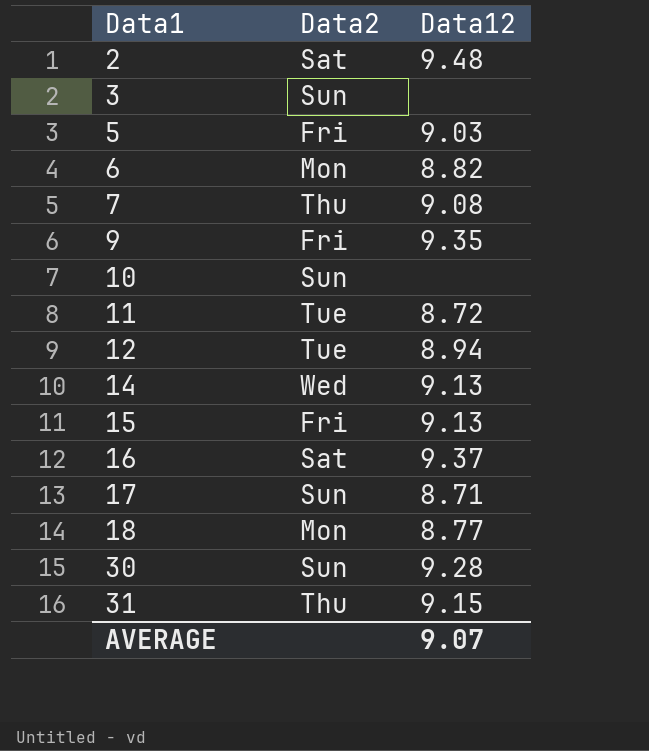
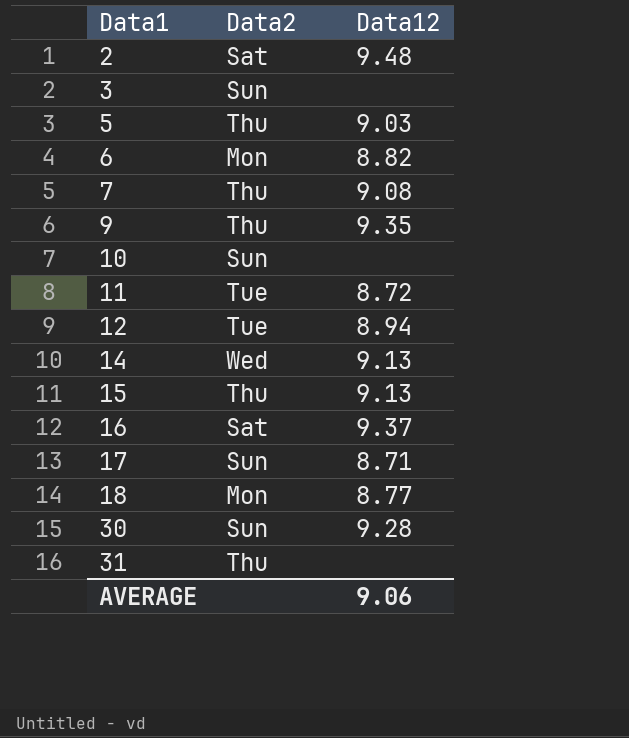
5 | Data2: Fri -> Thu
9 | Data2: Fri -> Thu
15 | Data2: Fri -> Thu
31 | Data12: 9.15 -> none
AVERAGE | Data12: 9.07 -> 9.06

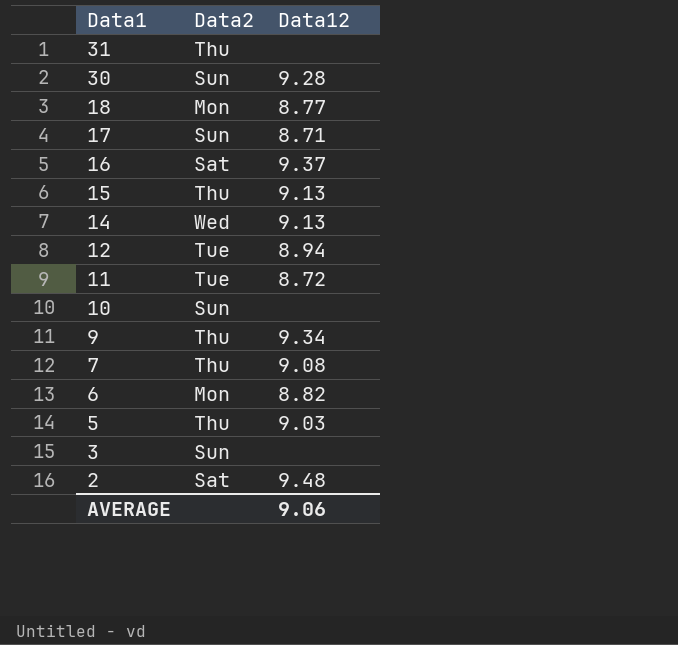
row order: Data1 ascending -> Data1 descending
9 | Data12: 9.35 -> 9.34

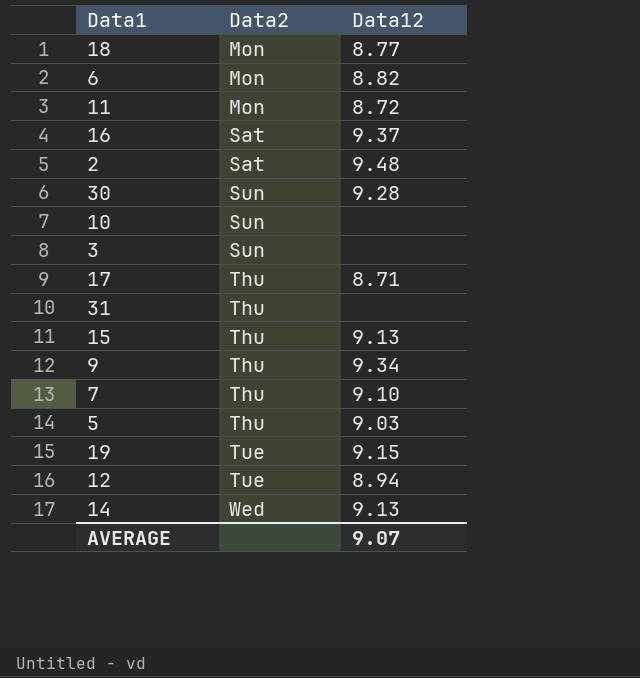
row order: Data1 descending -> Data2 ascending
11 | Data2: Tue -> Mon
17 | Data2: Sun -> Thu
7 | Data12: 9.08 -> 9.10
row 19: none -> Tue | 9.15
AVERAGE | Data12: 9.06 -> 9.07

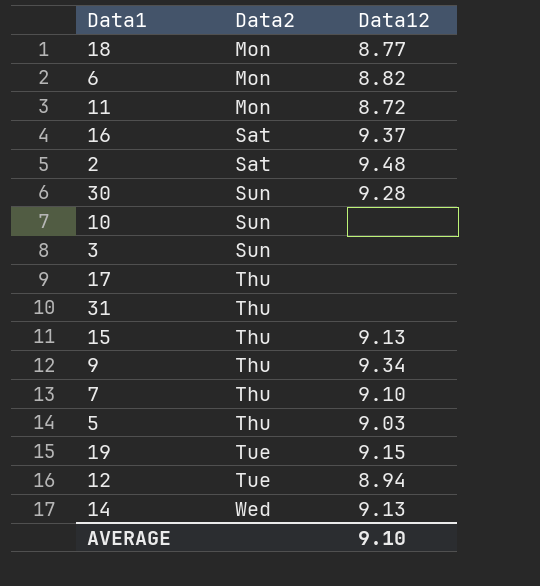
17 | Data12: 8.71 -> none
AVERAGE | Data12: 9.07 -> 9.10

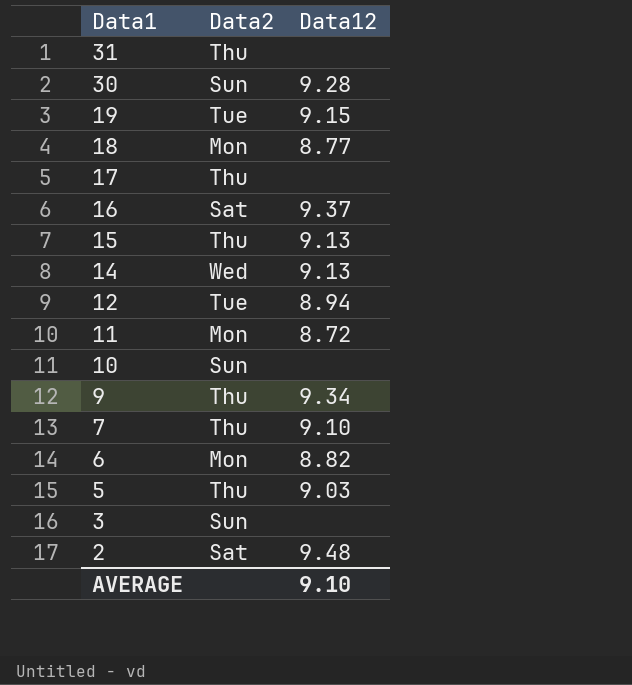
row order: Data2 ascending -> Data1 descending

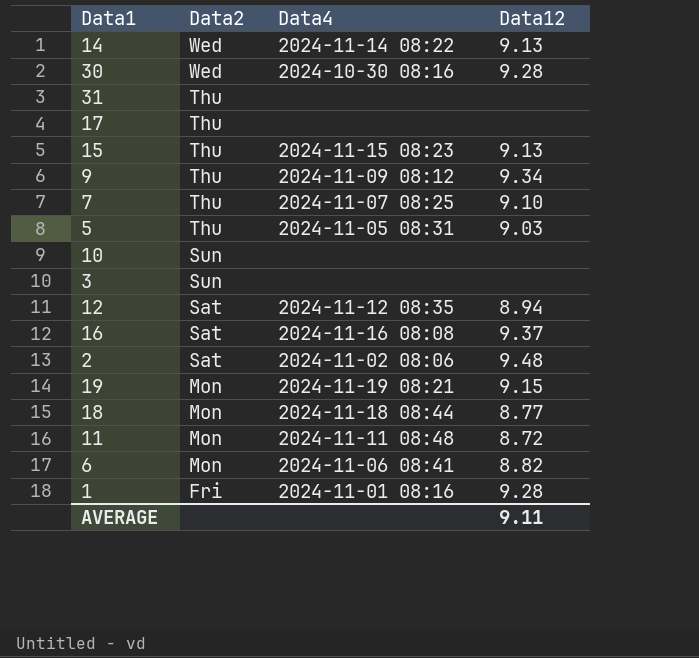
row order: Data1 descending -> Data2 descending
column Data4 | position: none -> 3
30 | Data2: Sun -> Wed
12 | Data2: Tue -> Sat
19 | Data2: Tue -> Mon
row 1: none -> Fri | 2024-11-01 08:16 | 9.28
AVERAGE | Data12: 9.10 -> 9.11

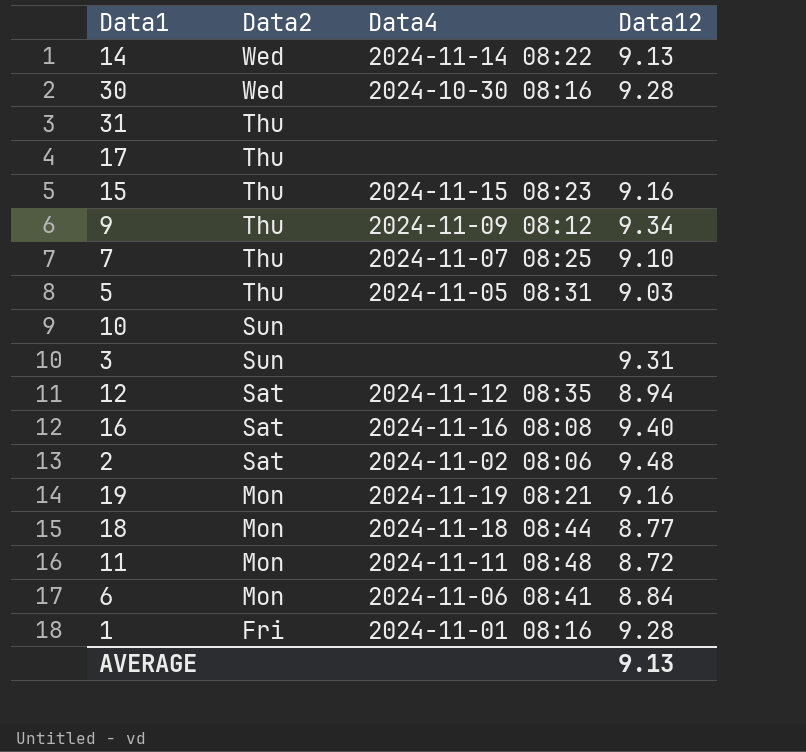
15 | Data12: 9.13 -> 9.16
3 | Data12: none -> 9.31
16 | Data12: 9.37 -> 9.40
19 | Data12: 9.15 -> 9.16
6 | Data12: 8.82 -> 8.84
AVERAGE | Data12: 9.11 -> 9.13

